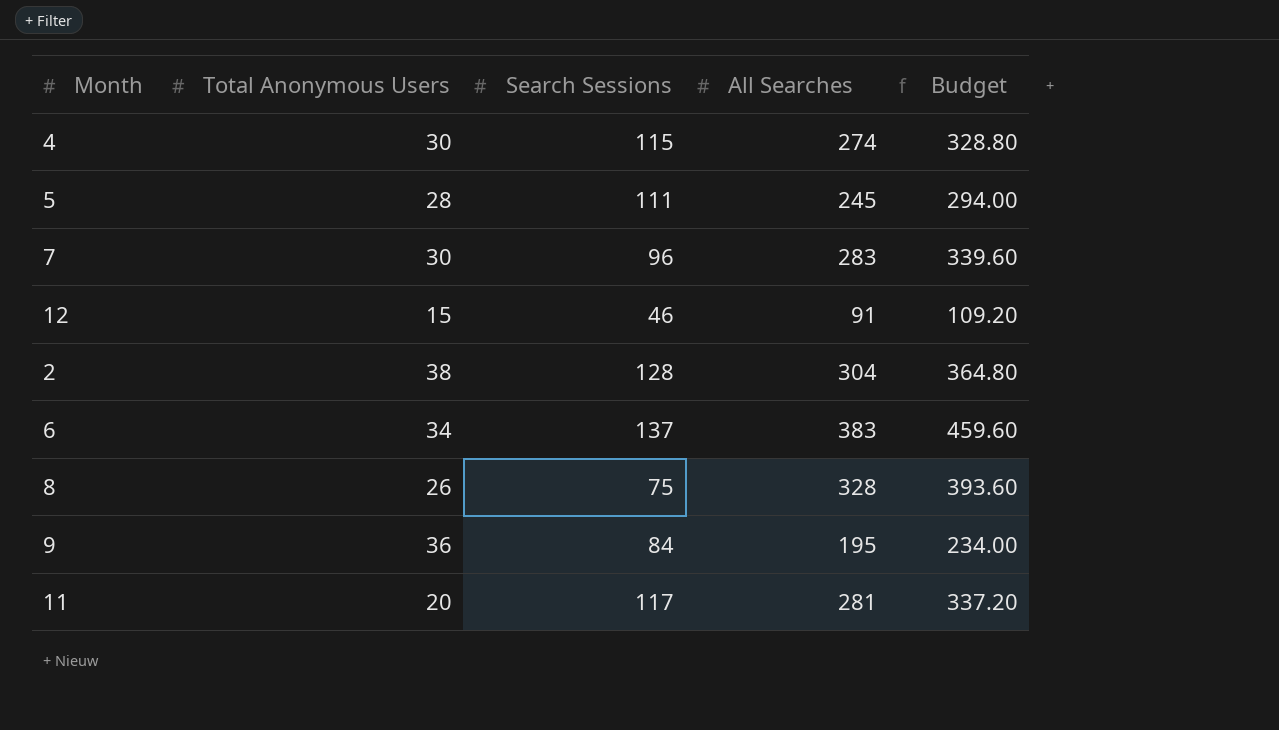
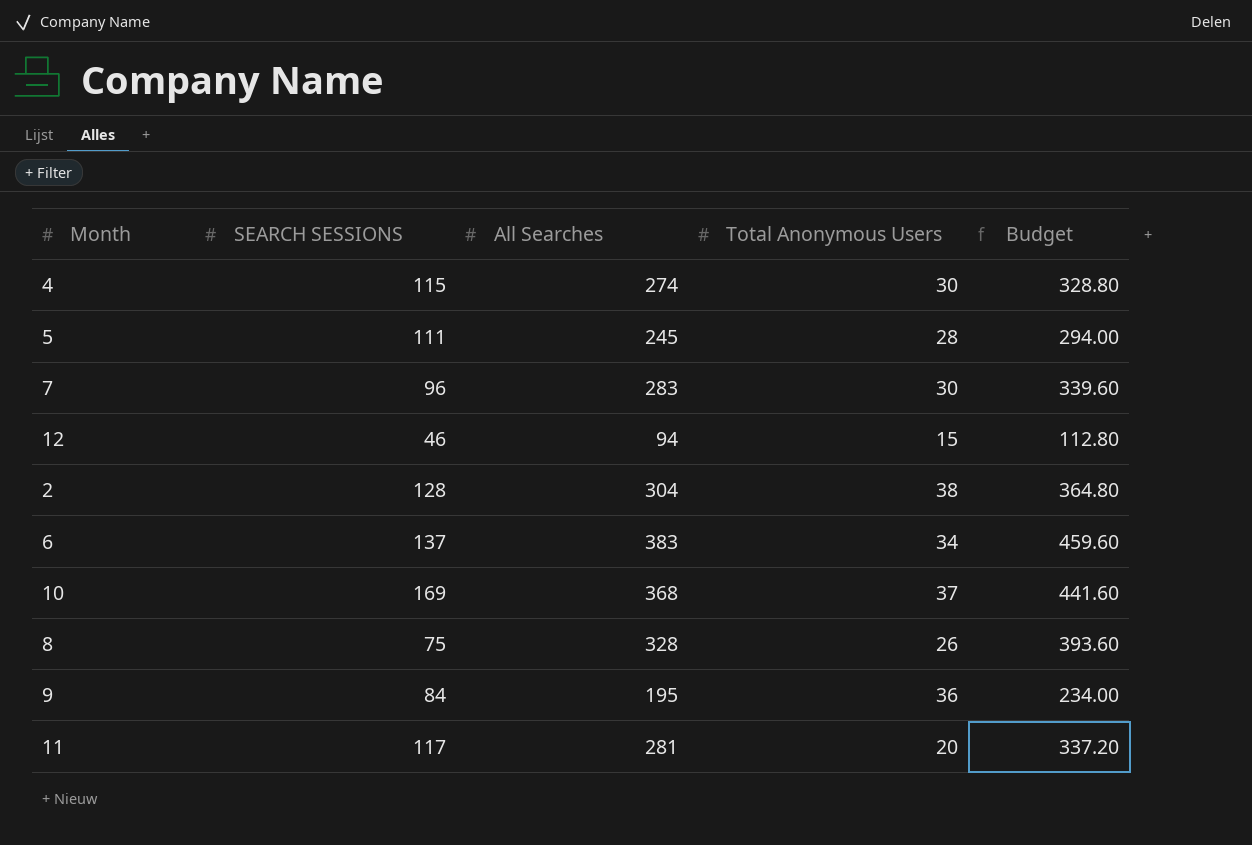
column name: Search Sessions -> SEARCH SESSIONS
column Total Anonymous Users | position: 2 -> 4
12 | All Searches: 91 -> 94
12 | Budget: 109.20 -> 112.80
row 10: none -> 169 | 368 | 37 | 441.60

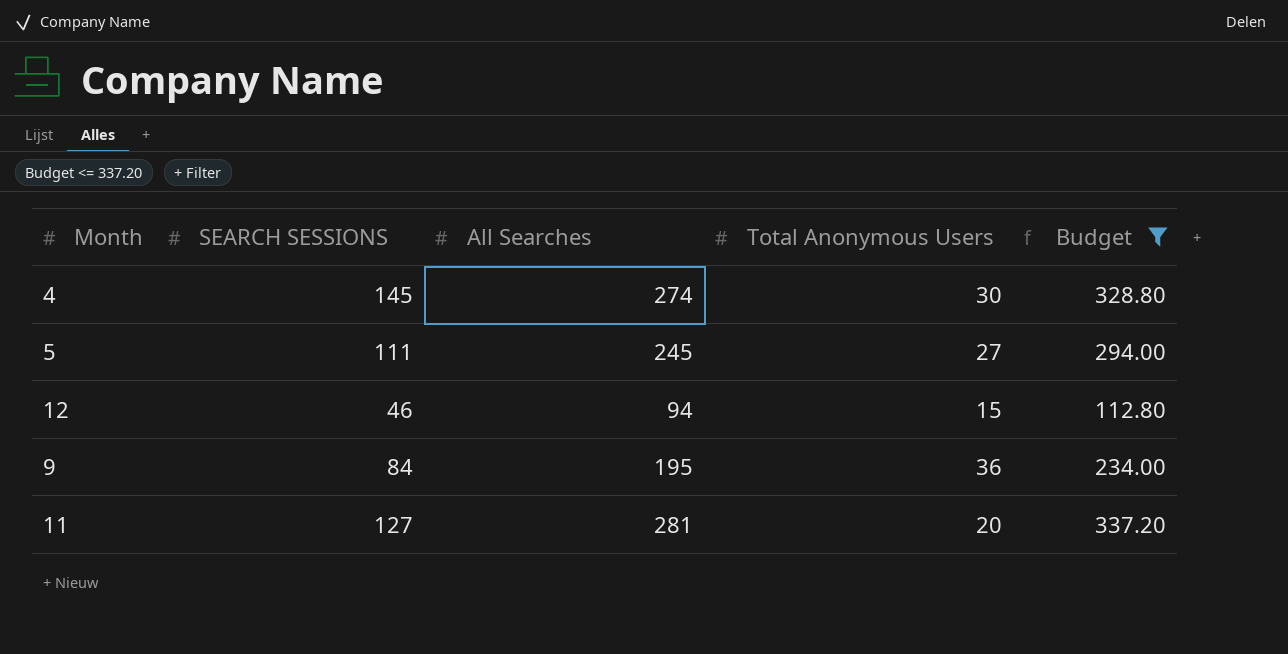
filter: none -> Budget <= 337.20
4 | SEARCH SESSIONS: 115 -> 145
5 | Total Anonymous Users: 28 -> 27
11 | SEARCH SESSIONS: 117 -> 127

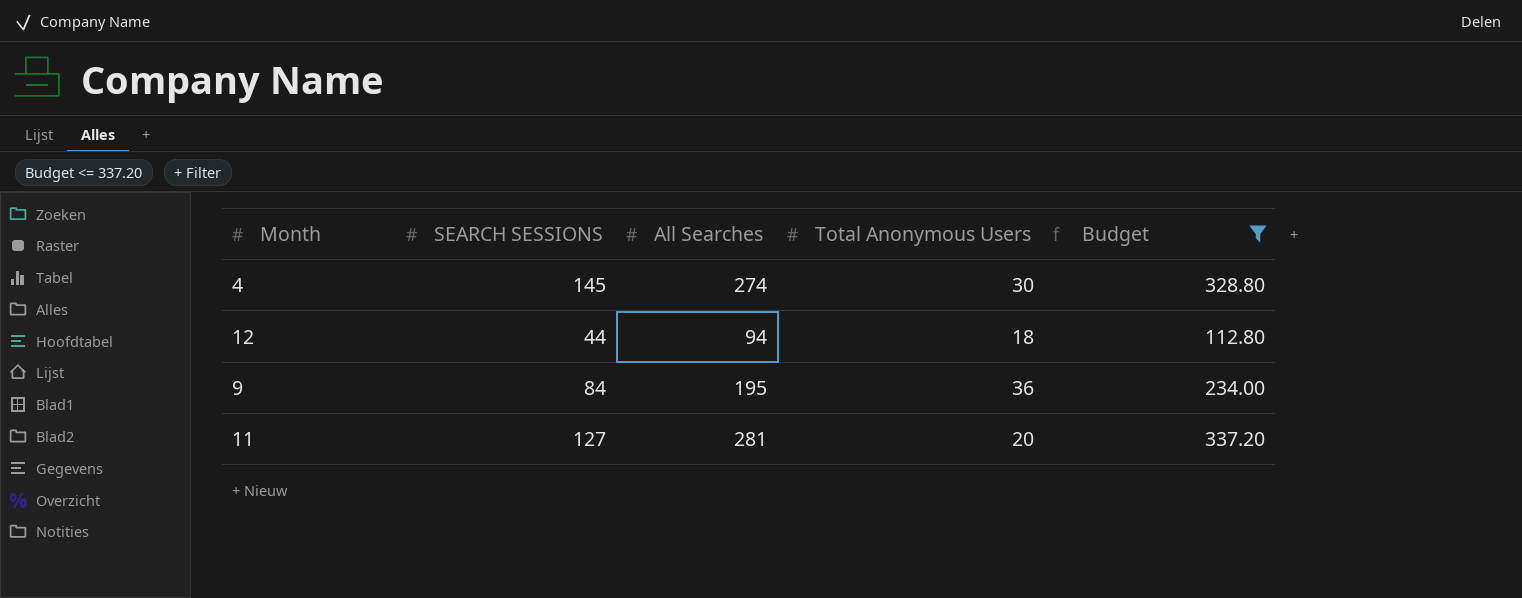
row 5: 111 | 245 | 27 | 294.00 -> none
12 | SEARCH SESSIONS: 46 -> 44
12 | Total Anonymous Users: 15 -> 18

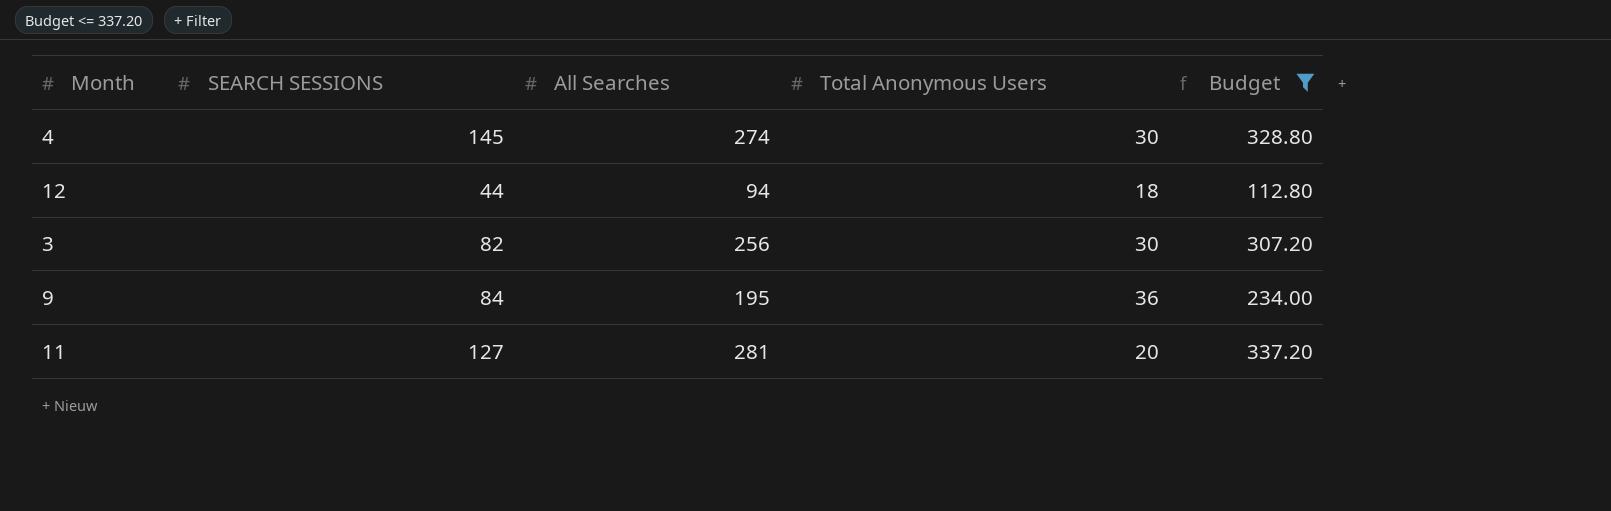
row 3: none -> 82 | 256 | 30 | 307.20

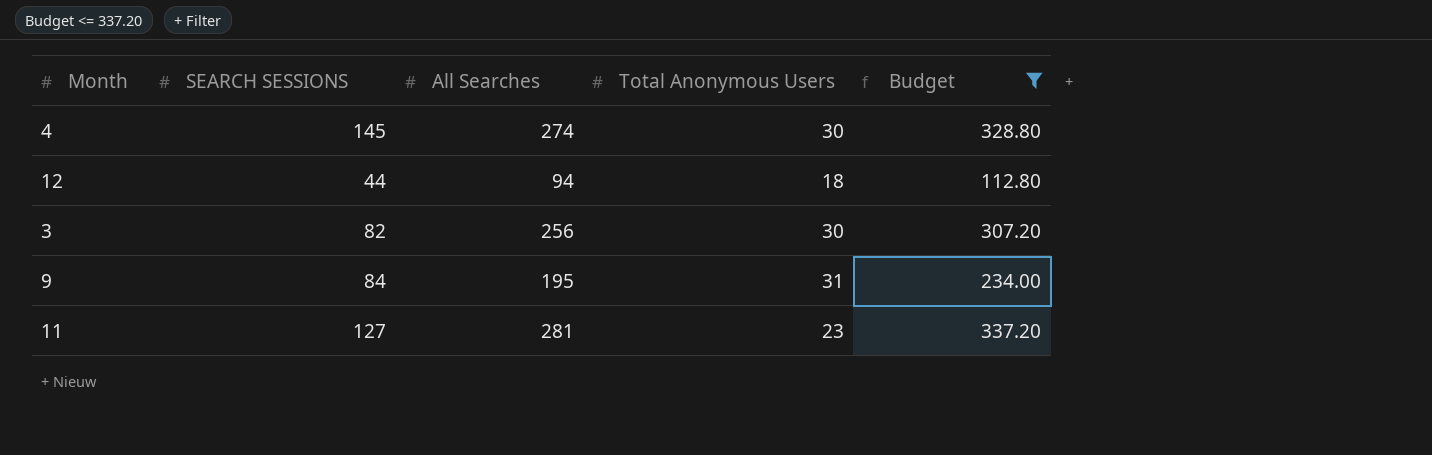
9 | Total Anonymous Users: 36 -> 31
11 | Total Anonymous Users: 20 -> 23

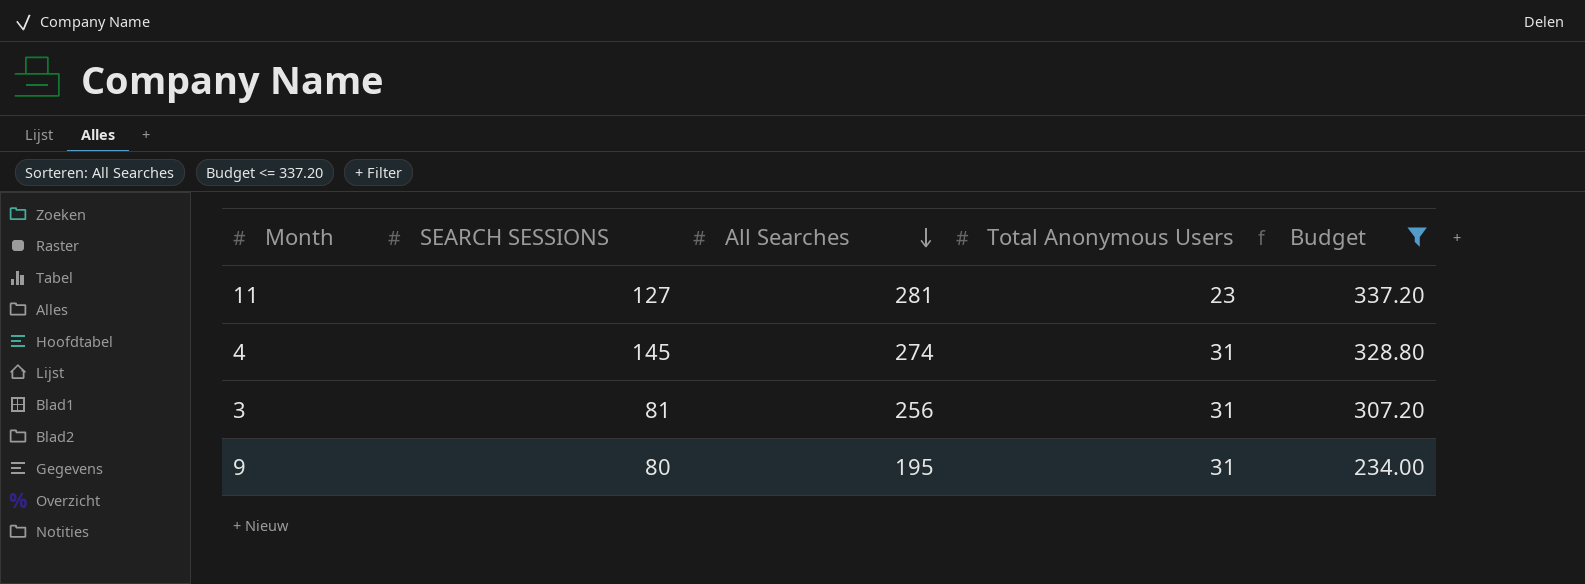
row order: none -> All Searches descending
row 12: 44 | 94 | 18 | 112.80 -> none
4 | Total Anonymous Users: 30 -> 31
3 | SEARCH SESSIONS: 82 -> 81
3 | Total Anonymous Users: 30 -> 31
9 | SEARCH SESSIONS: 84 -> 80

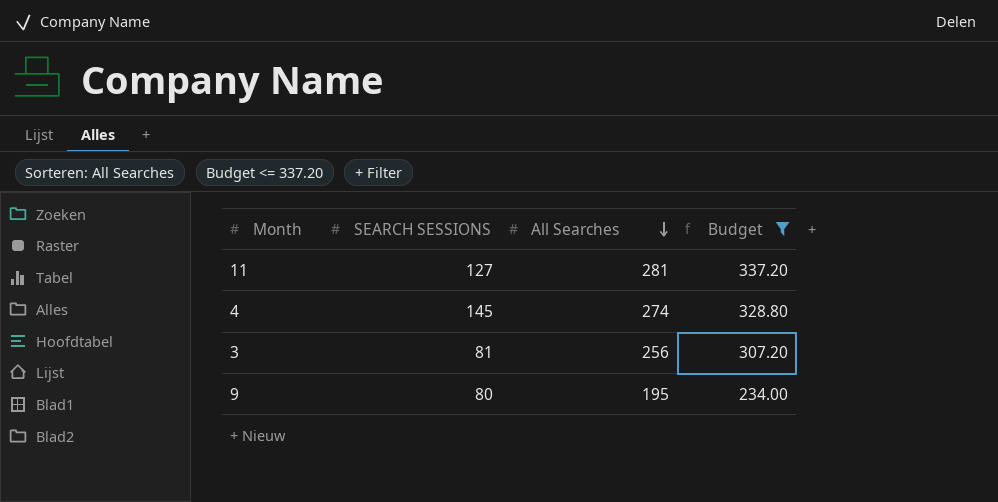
column Total Anonymous Users | position: 4 -> none

